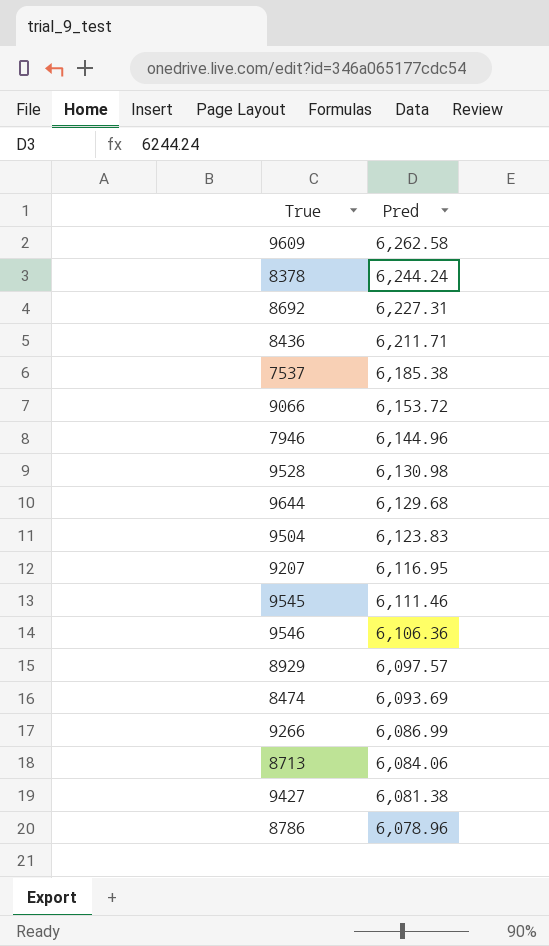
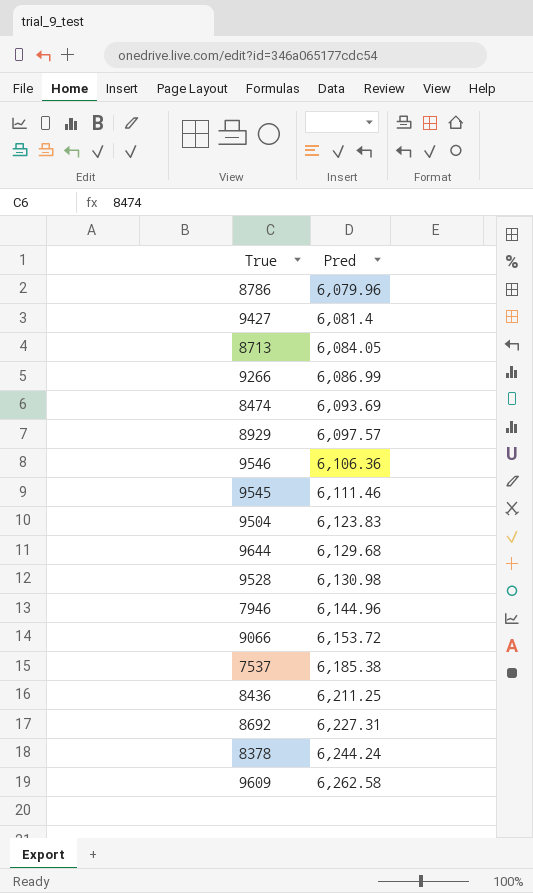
row order: Pred descending -> Pred ascending
row 9207: 6,116.95 -> none
8786 | Pred: 6,078.96 -> 6,079.96
9427 | Pred: 6,081.38 -> 6,081.4
8713 | Pred: 6,084.06 -> 6,084.05
8436 | Pred: 6,211.71 -> 6,211.25

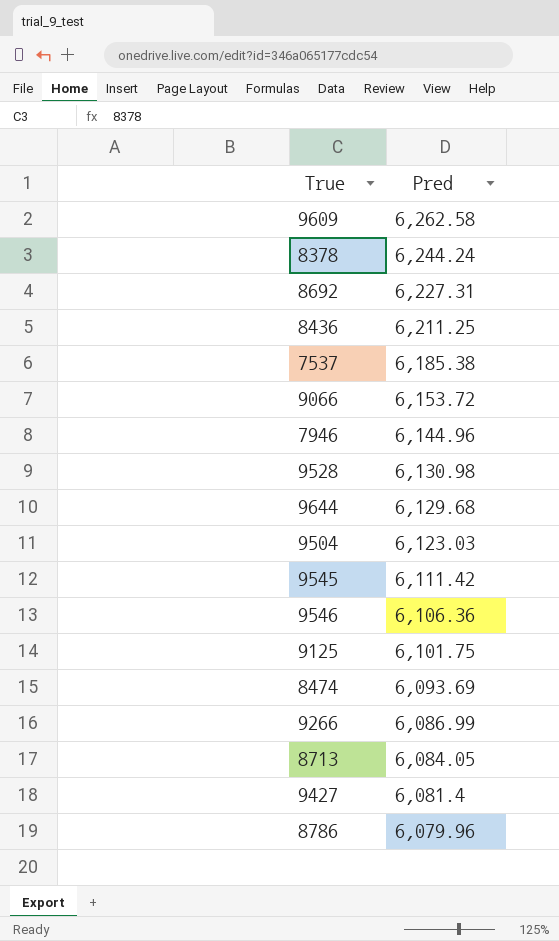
row order: Pred ascending -> Pred descending
row 8929: 6,097.57 -> none
9504 | Pred: 6,123.83 -> 6,123.03
9545 | Pred: 6,111.46 -> 6,111.42
row 9125: none -> 6,101.75

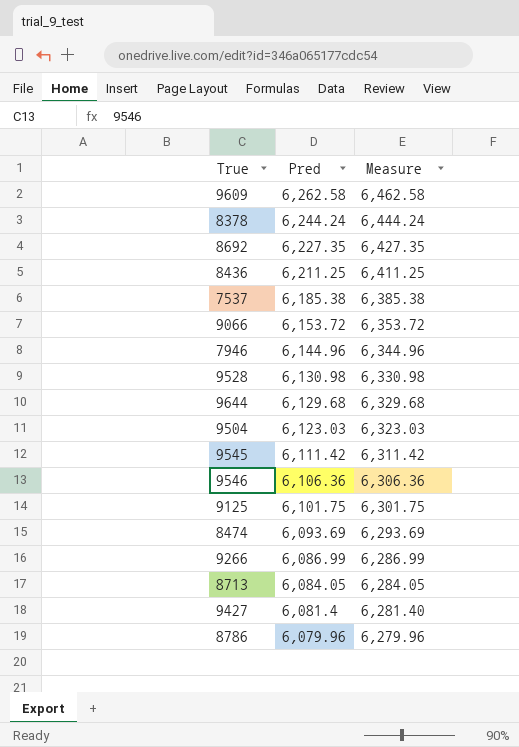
column Measure | formula: none -> [Pred] + 200
8692 | Pred: 6,227.31 -> 6,227.35

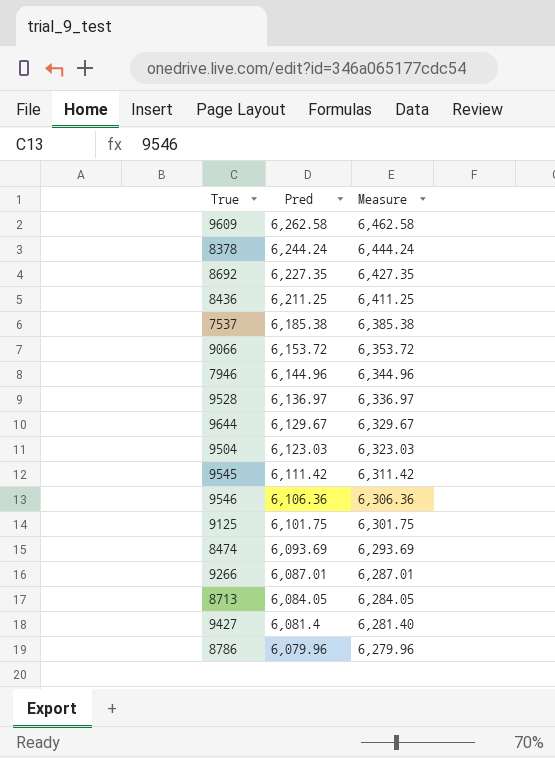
9528 | Pred: 6,130.98 -> 6,136.97
9528 | Measure: 6,330.98 -> 6,336.97
9644 | Pred: 6,129.68 -> 6,129.67
9644 | Measure: 6,329.68 -> 6,329.67
9266 | Pred: 6,086.99 -> 6,087.01
9266 | Measure: 6,286.99 -> 6,287.01

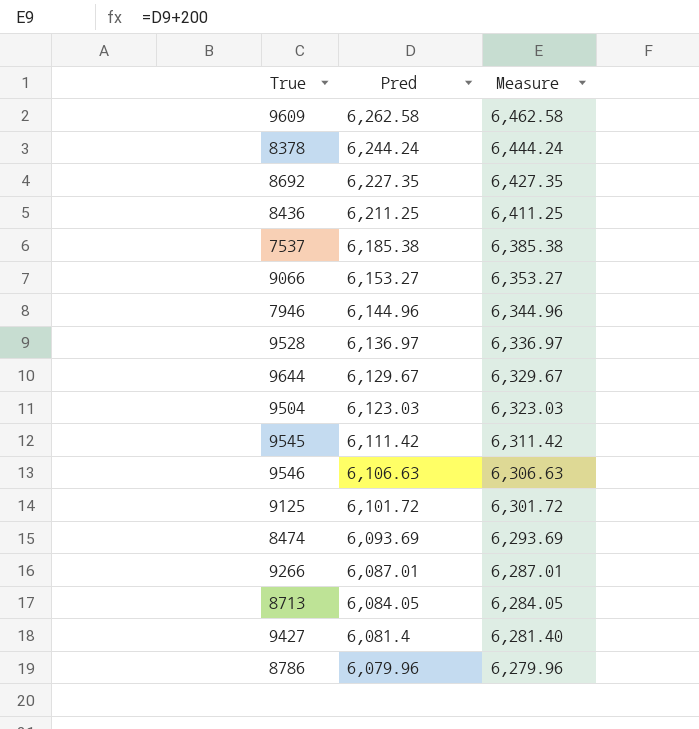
9066 | Pred: 6,153.72 -> 6,153.27
9066 | Measure: 6,353.72 -> 6,353.27
9546 | Pred: 6,106.36 -> 6,106.63
9546 | Measure: 6,306.36 -> 6,306.63
9125 | Pred: 6,101.75 -> 6,101.72
9125 | Measure: 6,301.75 -> 6,301.72

